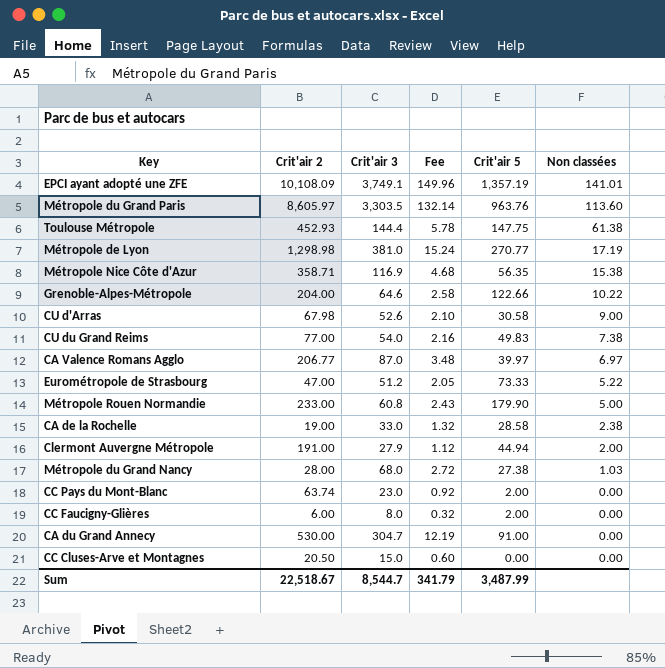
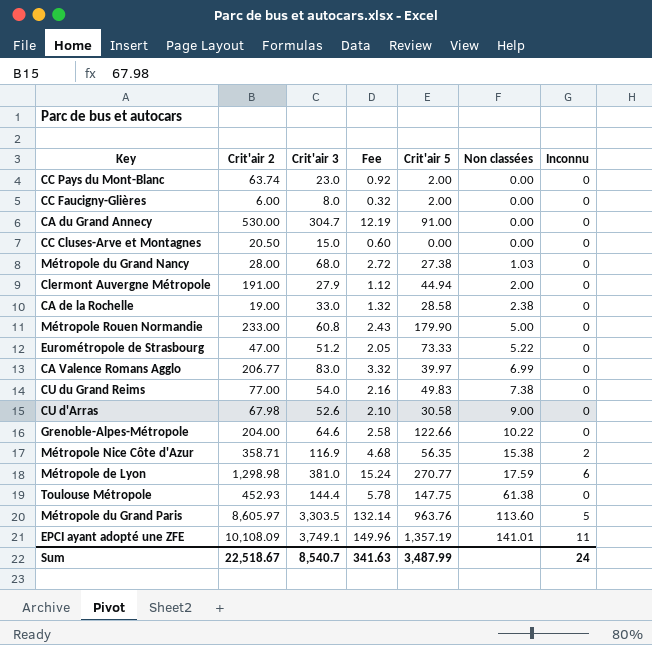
row order: Non classées descending -> Non classées ascending
column Inconnu | position: none -> 7
CA Valence Romans Agglo | Crit'air 3: 87.0 -> 83.0
CA Valence Romans Agglo | Fee: 3.48 -> 3.32
CA Valence Romans Agglo | Non classées: 6.97 -> 6.99
Métropole de Lyon | Non classées: 17.19 -> 17.59
Sum | Crit'air 3: 8,544.7 -> 8,540.7
Sum | Fee: 341.79 -> 341.63

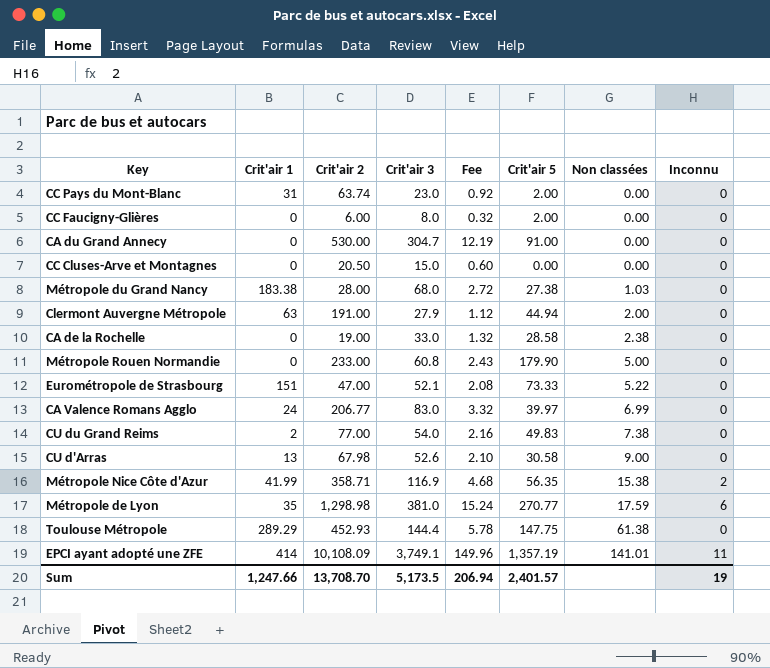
column Crit'air 1 | position: none -> 2
row Grenoble-Alpes-Métropole: 204.00 | 64.6 | 2.58 | 122.66 | 10.22 | 0 -> none
row Métropole du Grand Paris: 8,605.97 | 3,303.5 | 132.14 | 963.76 | 113.60 | 5 -> none
Eurométropole de Strasbourg | Crit'air 3: 51.2 -> 52.1
Eurométropole de Strasbourg | Fee: 2.05 -> 2.08
Sum | Crit'air 2: 22,518.67 -> 13,708.70
Sum | Crit'air 3: 8,540.7 -> 5,173.5
Sum | Fee: 341.63 -> 206.94
Sum | Crit'air 5: 3,487.99 -> 2,401.57
Sum | Inconnu: 24 -> 19

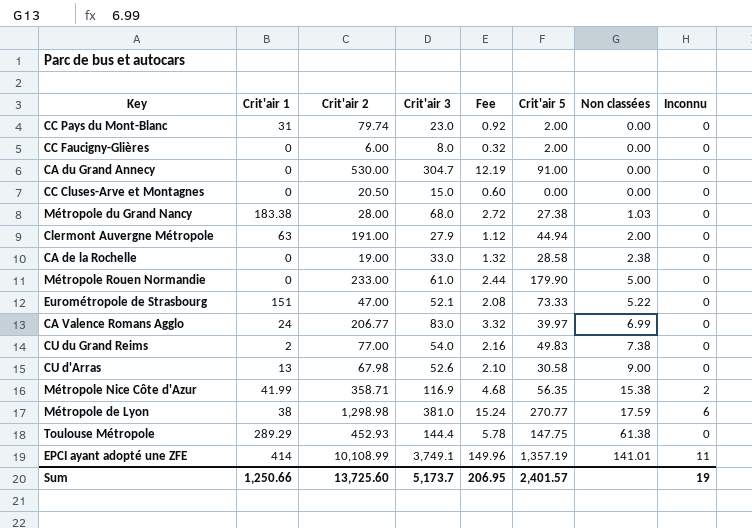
CC Pays du Mont-Blanc | Crit'air 2: 63.74 -> 79.74
Métropole Rouen Normandie | Crit'air 3: 60.8 -> 61.0
Métropole Rouen Normandie | Fee: 2.43 -> 2.44
Métropole de Lyon | Crit'air 1: 35 -> 38
EPCI ayant adopté une ZFE | Crit'air 2: 10,108.09 -> 10,108.99
Sum | Crit'air 1: 1,247.66 -> 1,250.66
Sum | Crit'air 2: 13,708.70 -> 13,725.60
Sum | Crit'air 3: 5,173.5 -> 5,173.7
Sum | Fee: 206.94 -> 206.95

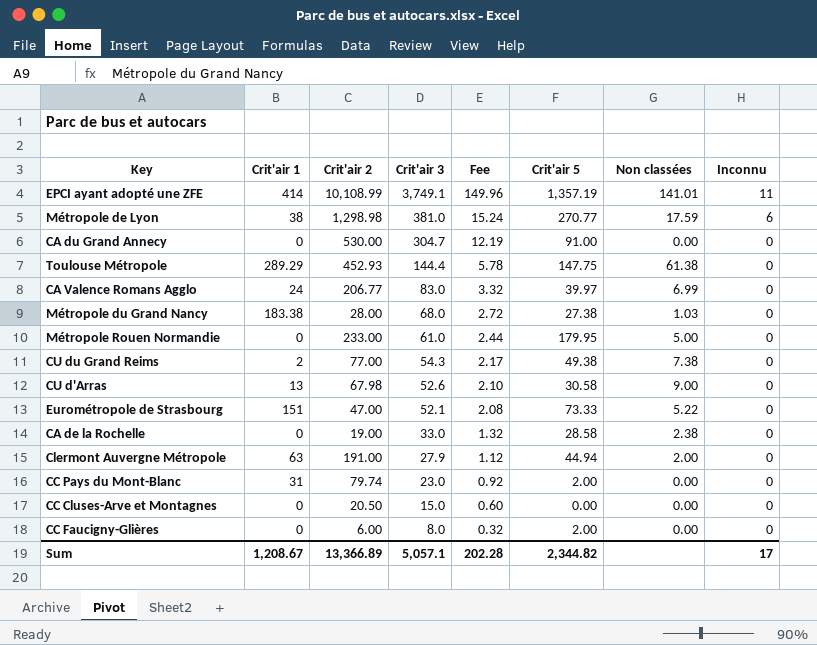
row order: Non classées ascending -> Crit'air 3 descending
row Métropole Nice Côte d'Azur: 41.99 | 358.71 | 116.9 | 4.68 | 56.35 | 15.38 | 2 -> none
Métropole Rouen Normandie | Crit'air 5: 179.90 -> 179.95
CU du Grand Reims | Crit'air 3: 54.0 -> 54.3
CU du Grand Reims | Fee: 2.16 -> 2.17
CU du Grand Reims | Crit'air 5: 49.83 -> 49.38
Sum | Crit'air 1: 1,250.66 -> 1,208.67
Sum | Crit'air 2: 13,725.60 -> 13,366.89
Sum | Crit'air 3: 5,173.7 -> 5,057.1
Sum | Fee: 206.95 -> 202.28
Sum | Crit'air 5: 2,401.57 -> 2,344.82
Sum | Inconnu: 19 -> 17

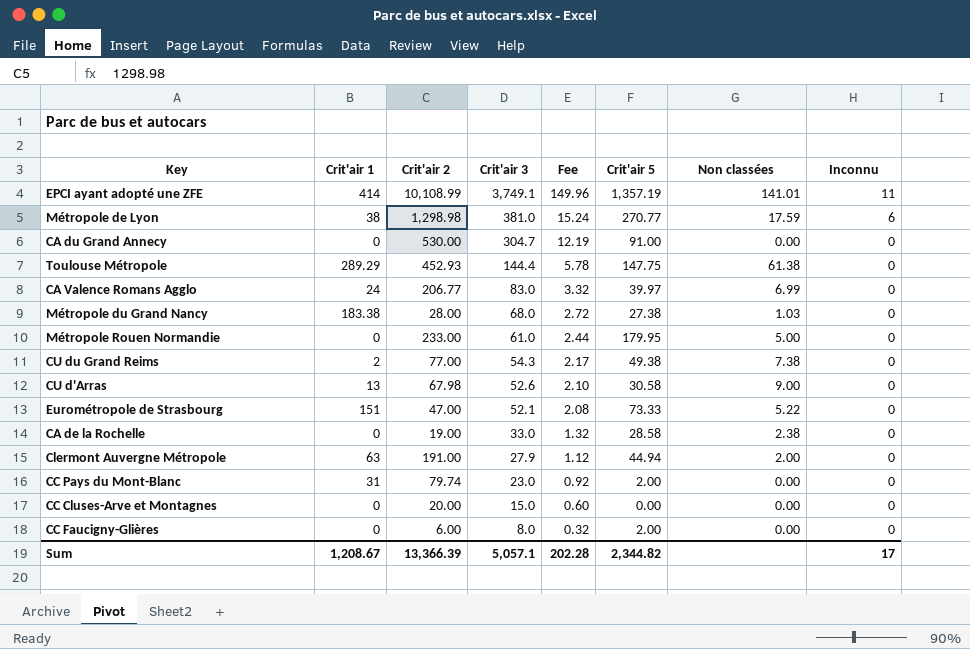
CC Cluses-Arve et Montagnes | Crit'air 2: 20.50 -> 20.00
Sum | Crit'air 2: 13,366.89 -> 13,366.39

